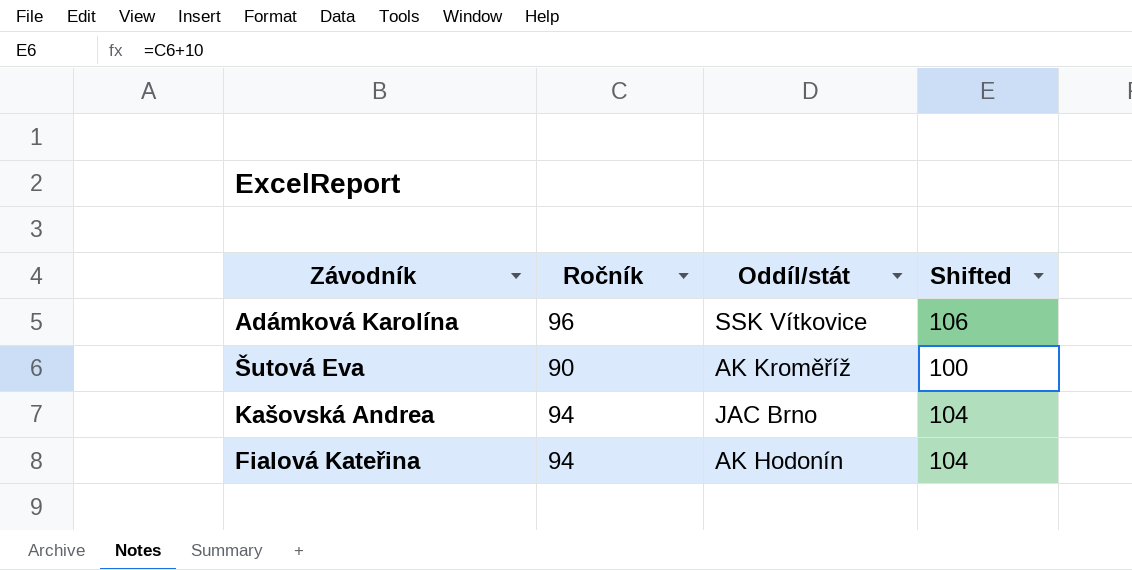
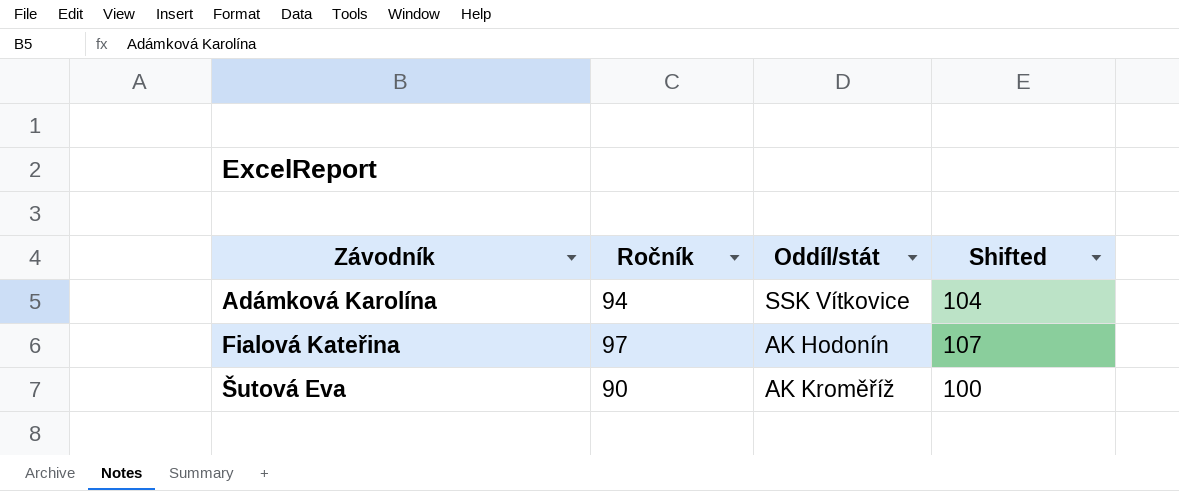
row order: none -> Závodník ascending
row Kašovská Andrea: 94 | JAC Brno | 104 -> none
Adámková Karolína | Ročník: 96 -> 94
Adámková Karolína | Shifted: 106 -> 104
Fialová Kateřina | Ročník: 94 -> 97
Fialová Kateřina | Shifted: 104 -> 107

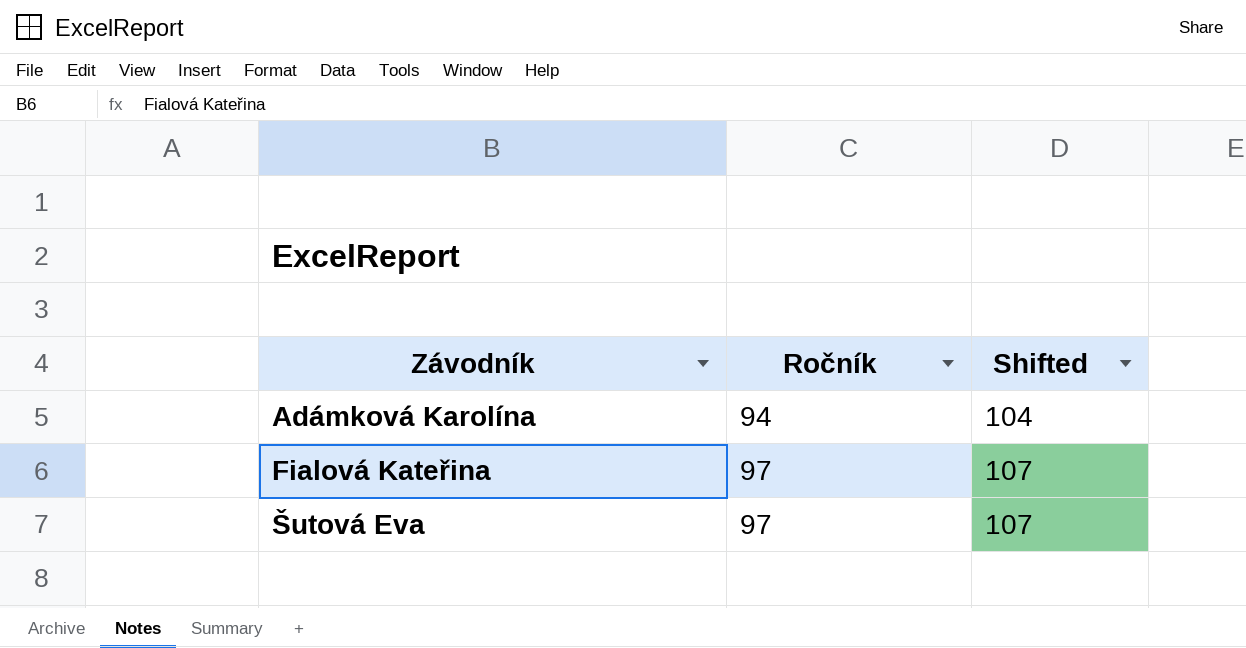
column Oddíl/stát | position: 3 -> none
Šutová Eva | Ročník: 90 -> 97
Šutová Eva | Shifted: 100 -> 107

